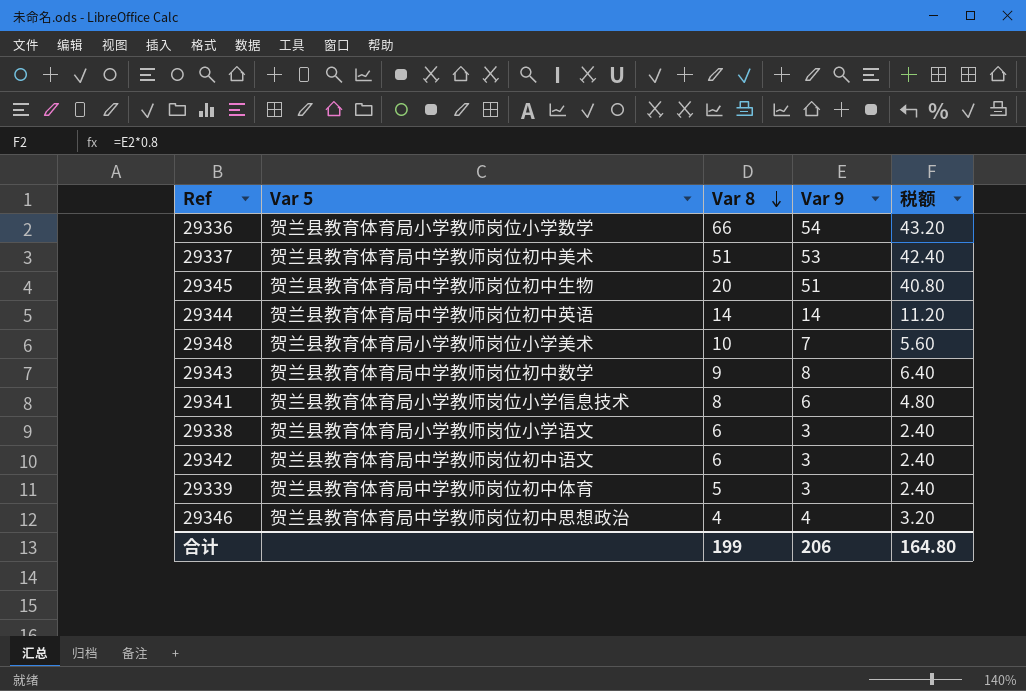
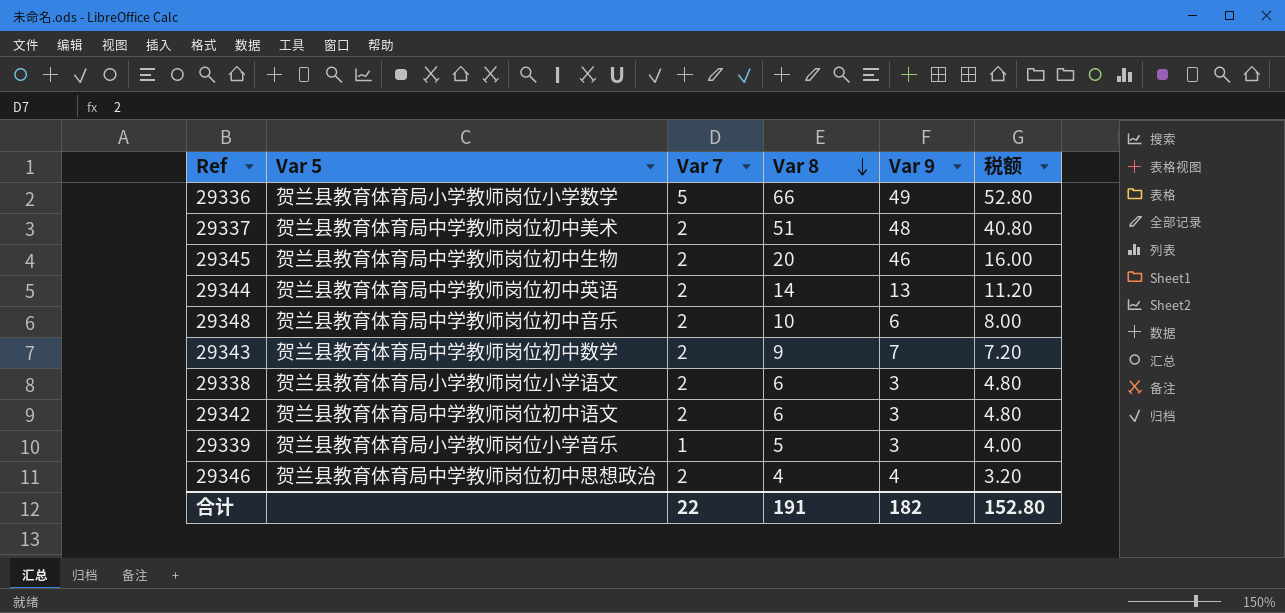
column Var 7 | position: none -> 3
column 税额 | formula: [Var 9] * 0.8 -> [Var 8] * 0.8
row 29341: 贺兰县教育体育局小学教师岗位小学信息技术 | 8 | 6 | 4.80 -> none
29336 | Var 9: 54 -> 49
29337 | Var 9: 53 -> 48
29345 | Var 9: 51 -> 46
29344 | Var 9: 14 -> 13
29348 | Var 5: 贺兰县教育体育局小学教师岗位小学美术 -> 贺兰县教育体育局中学教师岗位初中音乐
29348 | Var 9: 7 -> 6
29343 | Var 9: 8 -> 7
29339 | Var 5: 贺兰县教育体育局中学教师岗位初中体育 -> 贺兰县教育体育局小学教师岗位小学音乐
合计 | Var 8: 199 -> 191
合计 | Var 9: 206 -> 182
合计 | 税额: 164.80 -> 152.80

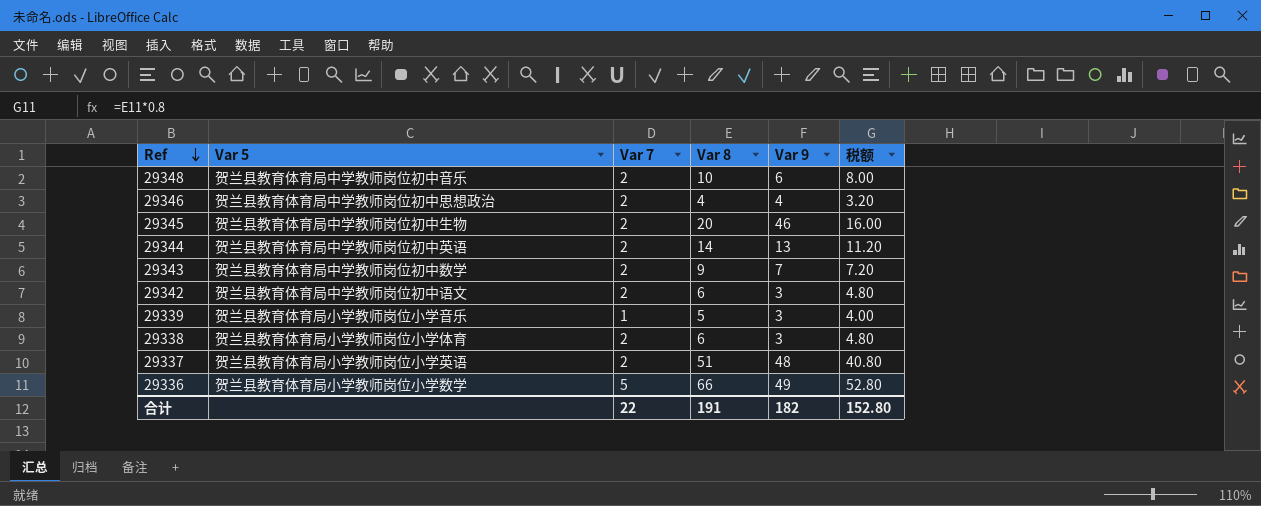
row order: Var 8 descending -> Ref descending
29338 | Var 5: 贺兰县教育体育局小学教师岗位小学语文 -> 贺兰县教育体育局小学教师岗位小学体育
29337 | Var 5: 贺兰县教育体育局中学教师岗位初中美术 -> 贺兰县教育体育局小学教师岗位小学英语

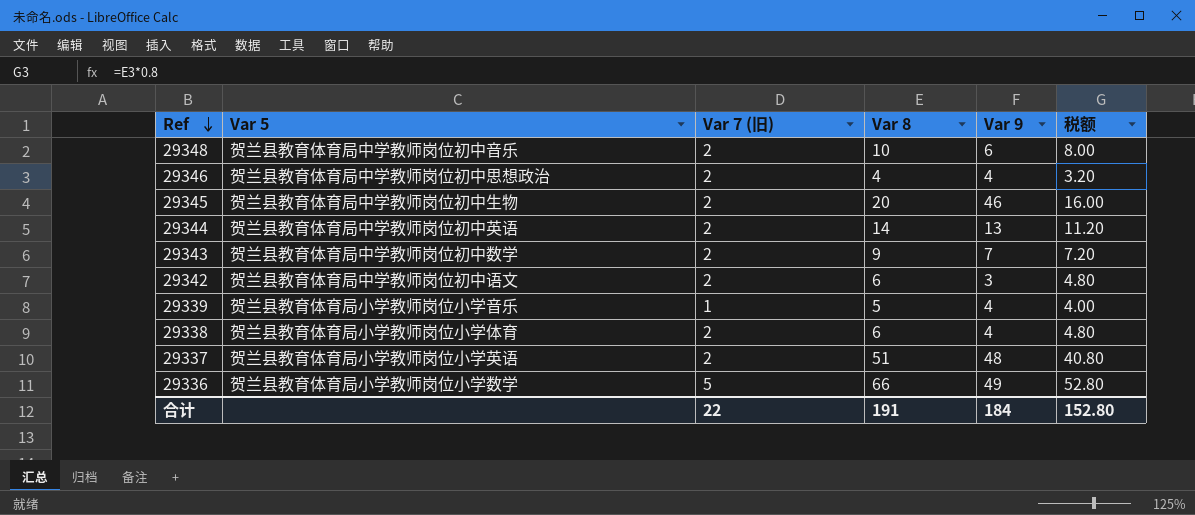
column name: Var 7 -> Var 7 (旧)
29339 | Var 9: 3 -> 4
29338 | Var 9: 3 -> 4
合计 | Var 9: 182 -> 184

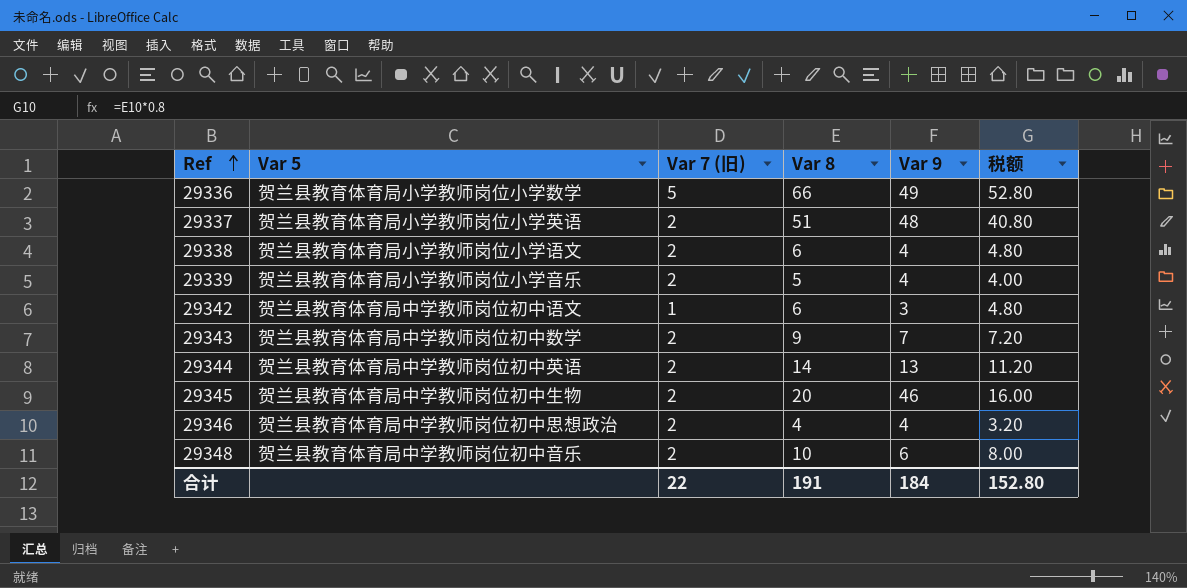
row order: Ref descending -> Ref ascending
29338 | Var 5: 贺兰县教育体育局小学教师岗位小学体育 -> 贺兰县教育体育局小学教师岗位小学语文
29339 | Var 7 (旧): 1 -> 2
29342 | Var 7 (旧): 2 -> 1

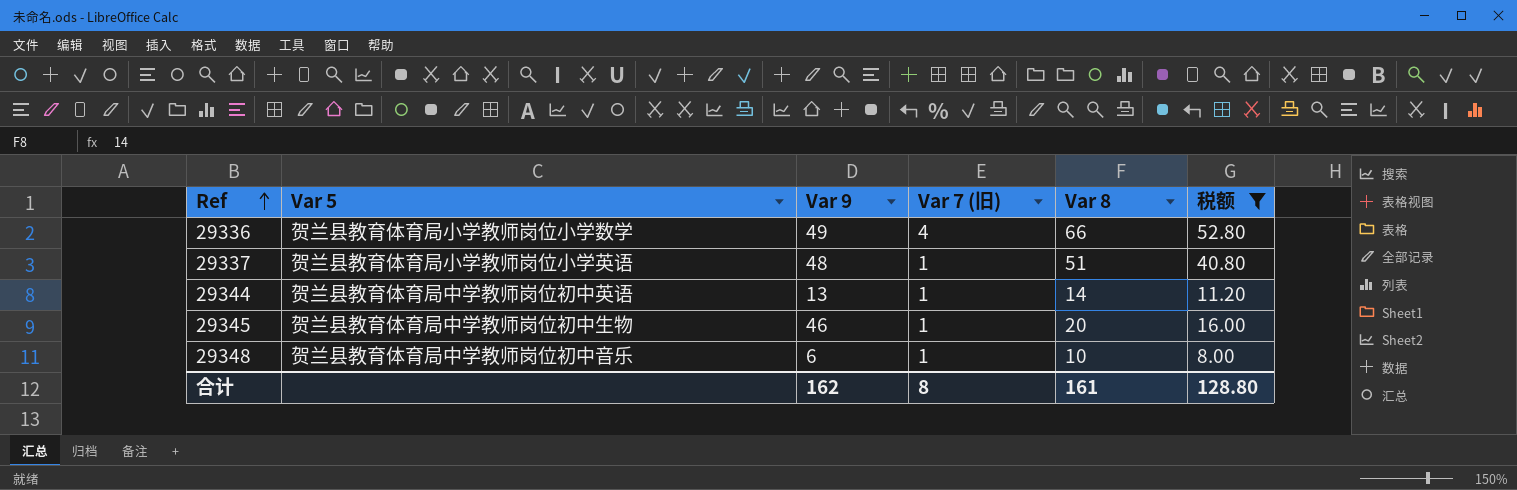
filter: none -> 税额 >= 8.00
column Var 9 | position: 5 -> 3
29336 | Var 7 (旧): 5 -> 4
29337 | Var 7 (旧): 2 -> 1
29344 | Var 7 (旧): 2 -> 1
29345 | Var 7 (旧): 2 -> 1
29348 | Var 7 (旧): 2 -> 1
合计 | Var 9: 184 -> 162
合计 | Var 7 (旧): 22 -> 8
合计 | Var 8: 191 -> 161
合计 | 税额: 152.80 -> 128.80

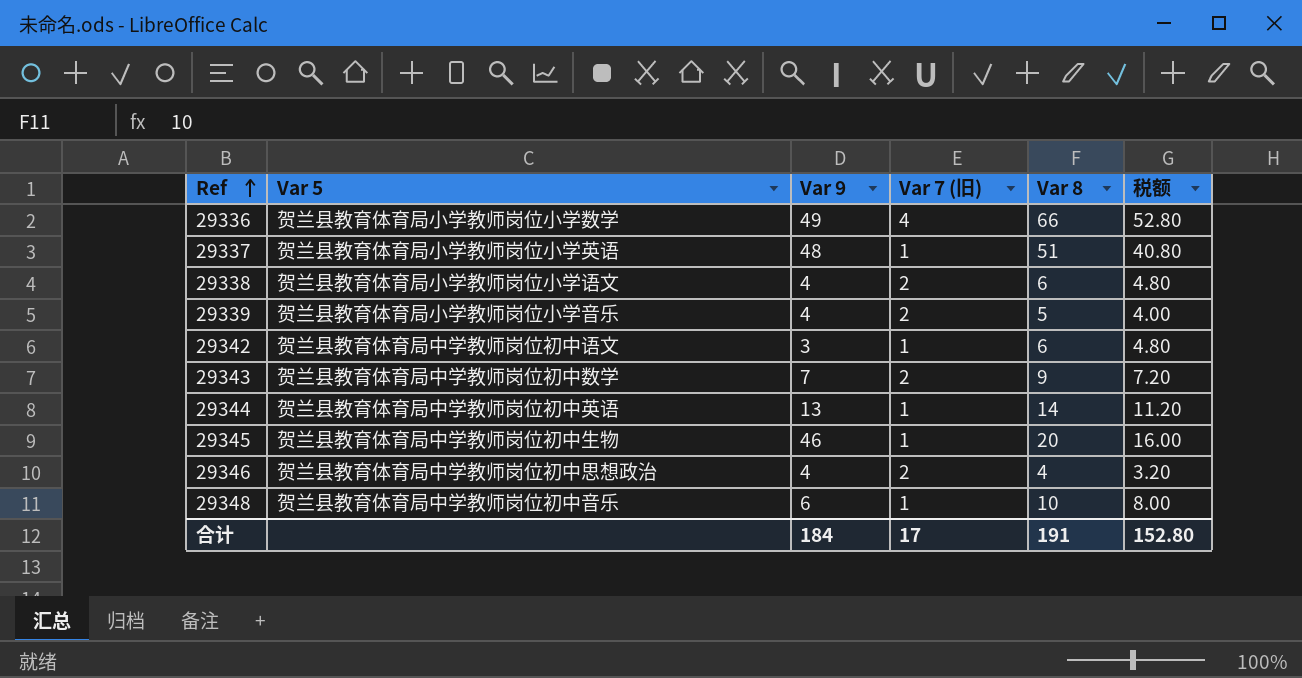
filter: 税额 >= 8.00 -> none
合计 | Var 9: 162 -> 184
合计 | Var 7 (旧): 8 -> 17
合计 | Var 8: 161 -> 191
合计 | 税额: 128.80 -> 152.80

